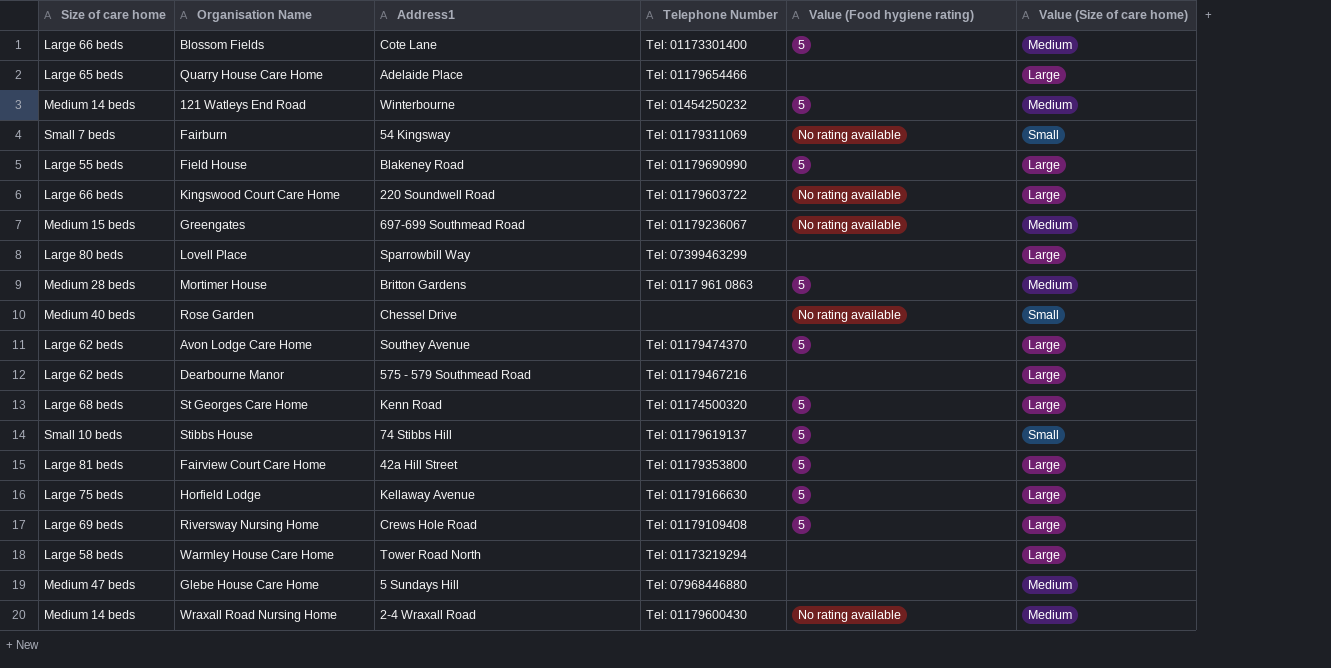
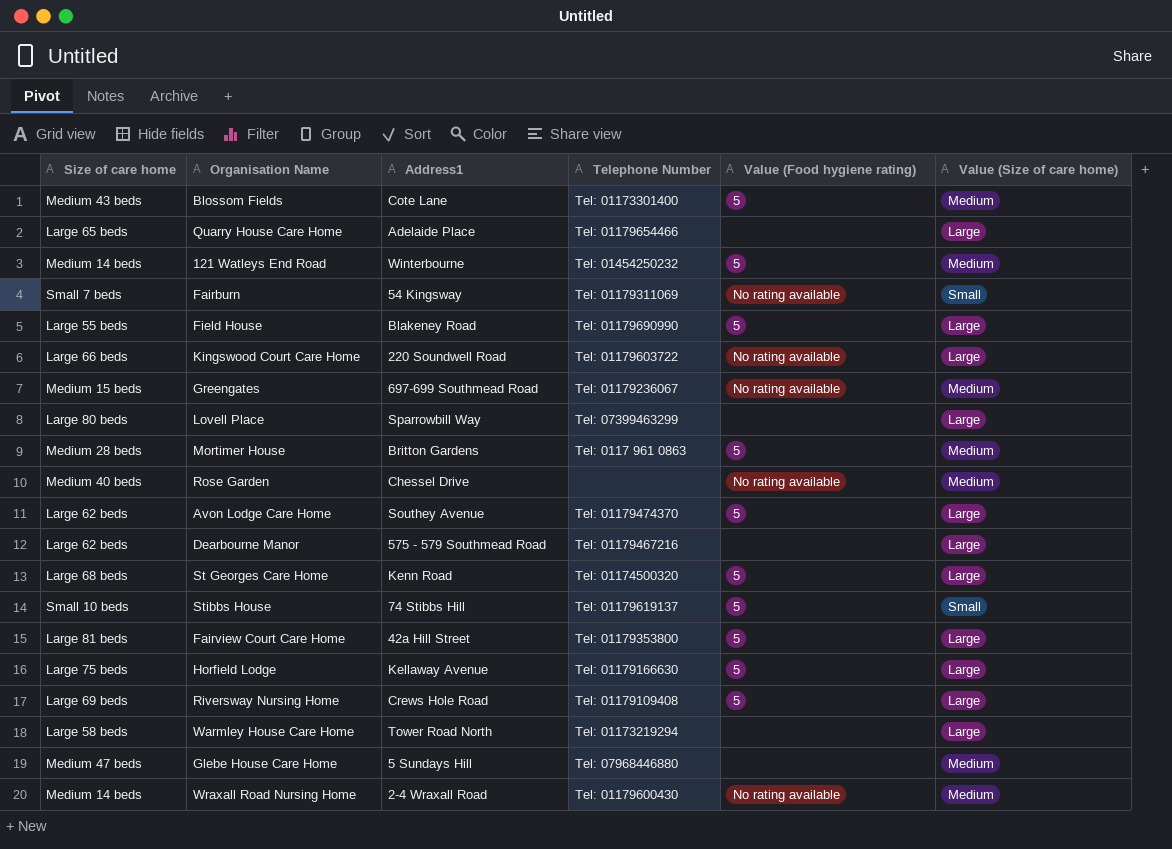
Blossom Fields | Size of care home: Large 66 beds -> Medium 43 beds
Rose Garden | Value (Size of care home): Small -> Medium

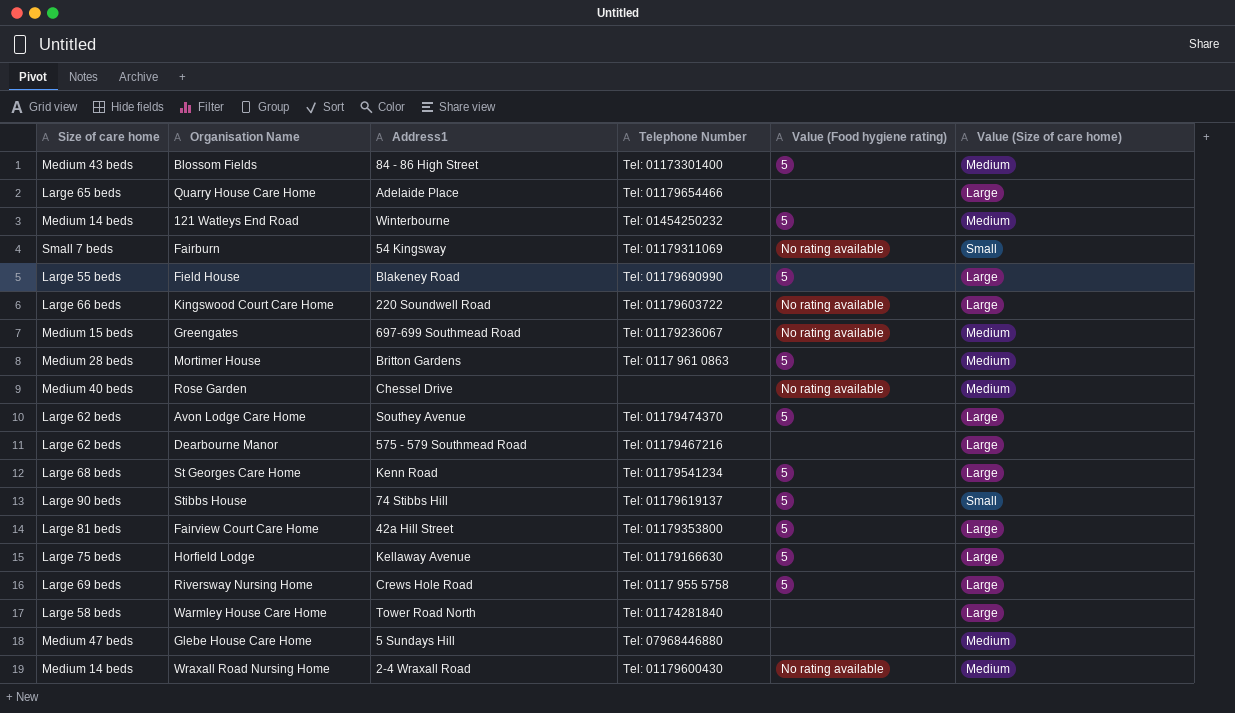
row Lovell Place: Large 80 beds | Sparrowbill Way | Tel: 07399463299 | none | Large -> none
Blossom Fields | Address1: Cote Lane -> 84 - 86 High Street
St Georges Care Home | Telephone Number: Tel: 01174500320 -> Tel: 01179541234
Stibbs House | Size of care home: Small 10 beds -> Large 90 beds
Riversway Nursing Home | Telephone Number: Tel: 01179109408 -> Tel: 0117 955 5758
Warmley House Care Home | Telephone Number: Tel: 01173219294 -> Tel: 01174281840

